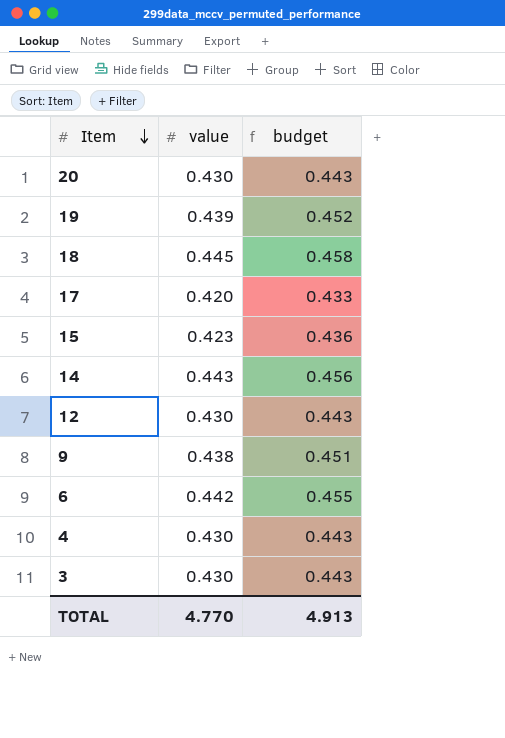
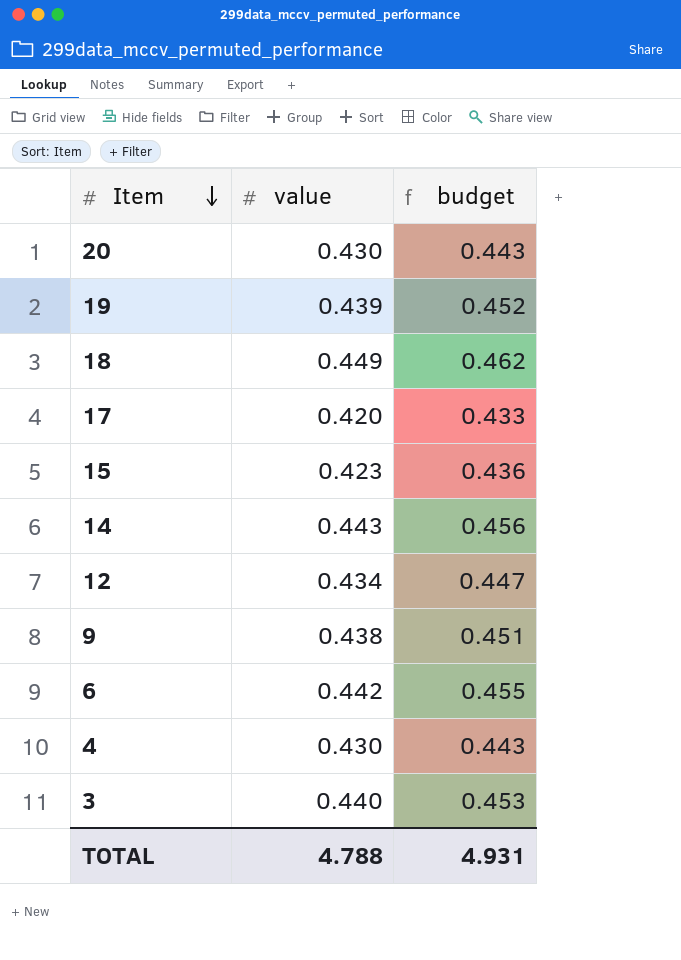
18 | value: 0.445 -> 0.449
18 | budget: 0.458 -> 0.462
12 | value: 0.430 -> 0.434
12 | budget: 0.443 -> 0.447
3 | value: 0.430 -> 0.440
3 | budget: 0.443 -> 0.453
TOTAL | value: 4.770 -> 4.788
TOTAL | budget: 4.913 -> 4.931

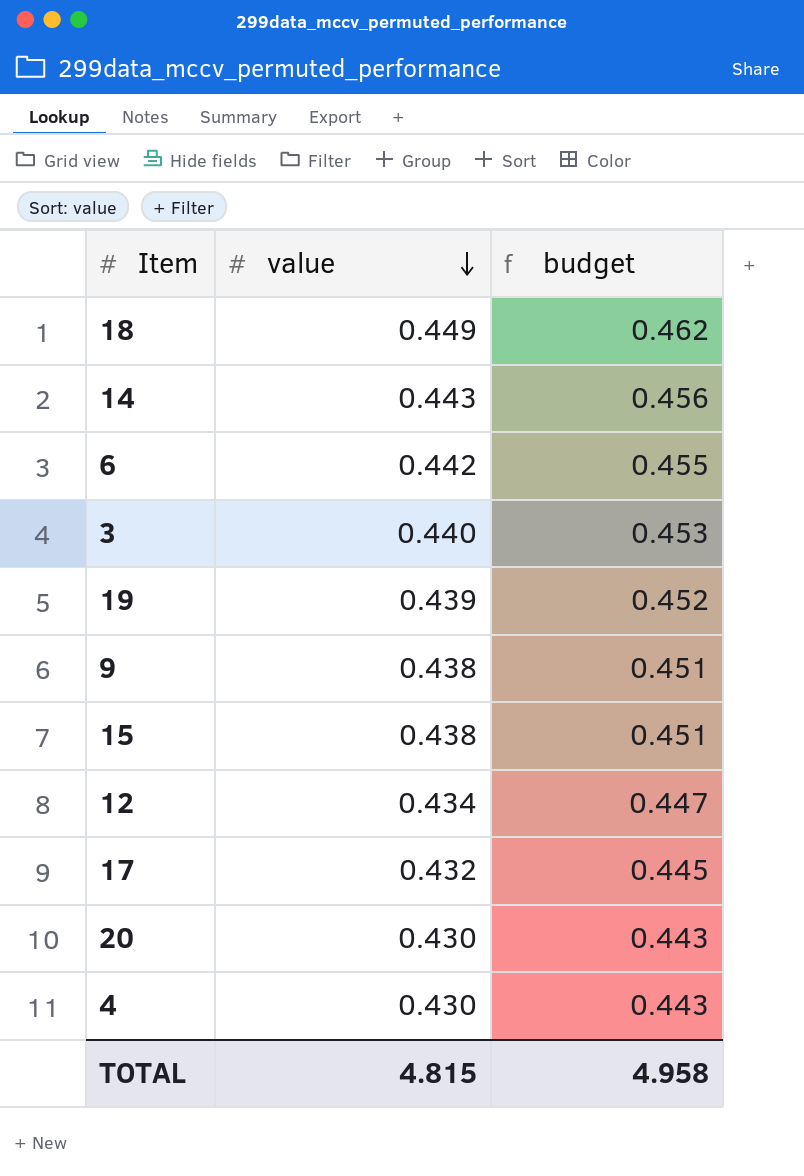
row order: Item descending -> value descending
15 | value: 0.423 -> 0.438
15 | budget: 0.436 -> 0.451
17 | value: 0.420 -> 0.432
17 | budget: 0.433 -> 0.445
TOTAL | value: 4.788 -> 4.815
TOTAL | budget: 4.931 -> 4.958

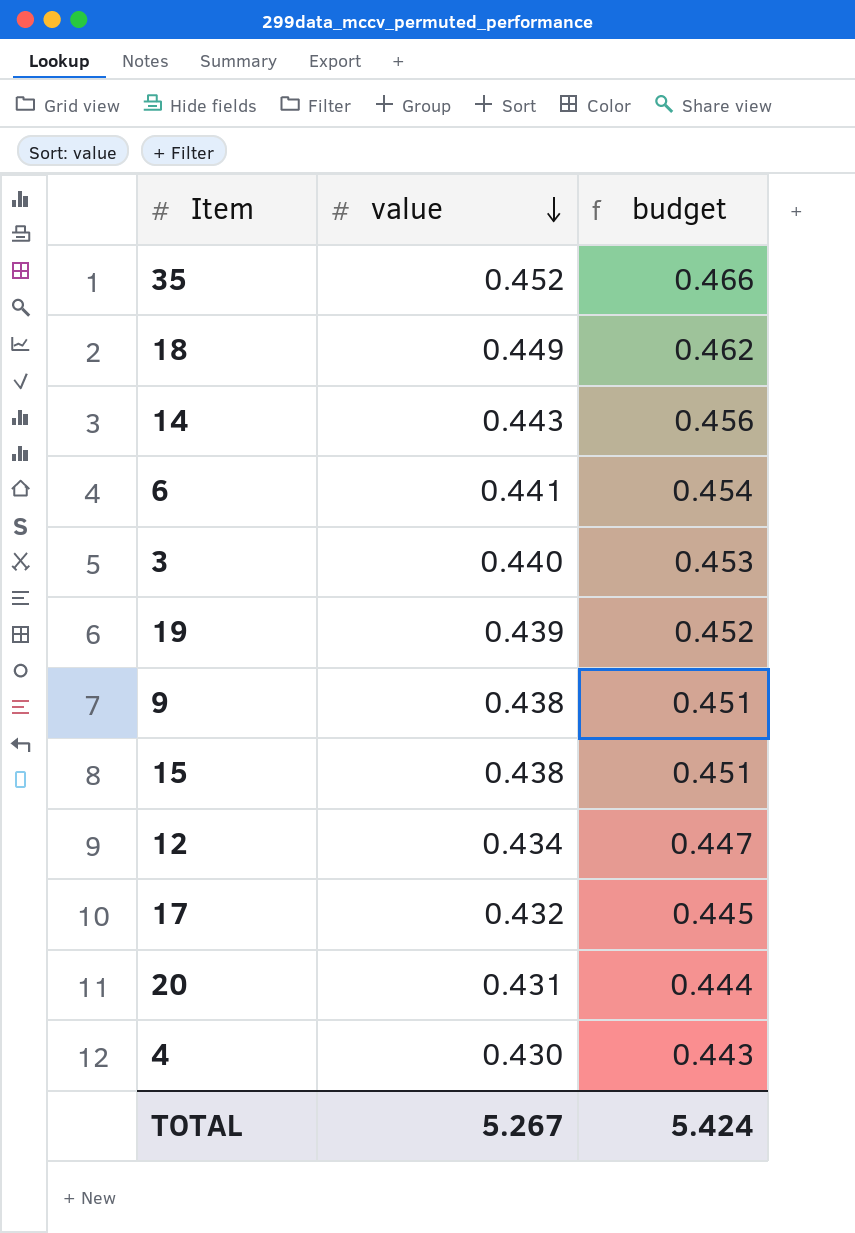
row 35: none -> 0.452 | 0.466
6 | value: 0.442 -> 0.441
6 | budget: 0.455 -> 0.454
20 | value: 0.430 -> 0.431
20 | budget: 0.443 -> 0.444
TOTAL | value: 4.815 -> 5.267
TOTAL | budget: 4.958 -> 5.424

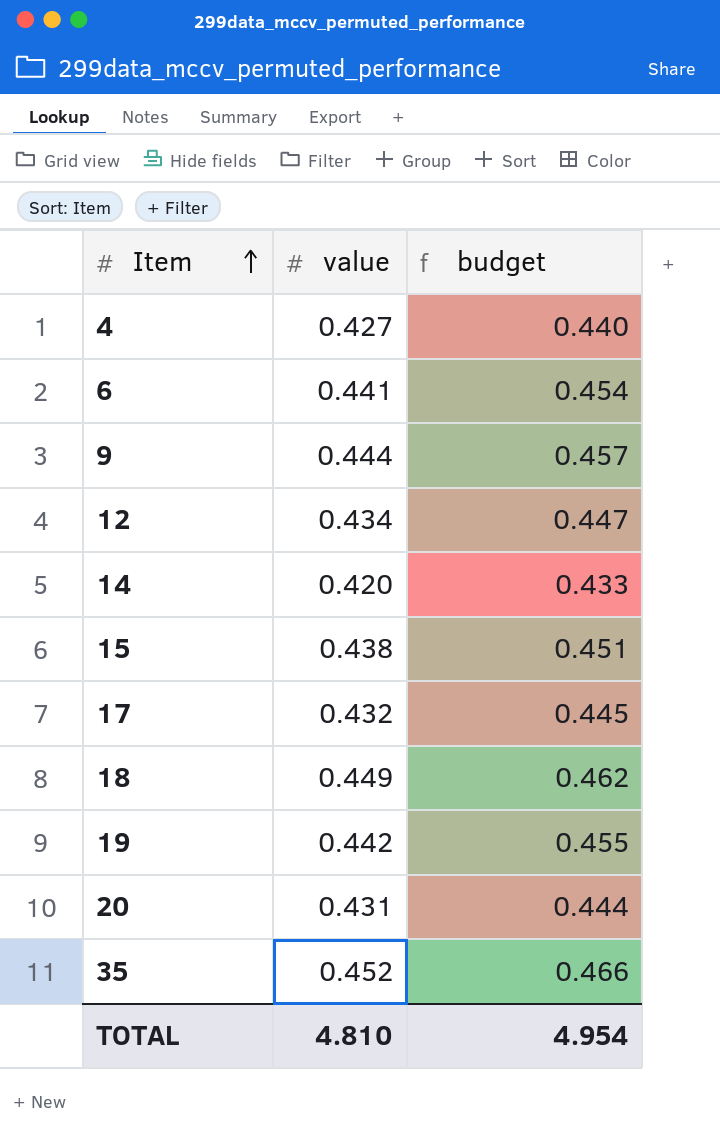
row order: value descending -> Item ascending
row 3: 0.440 | 0.453 -> none
4 | value: 0.430 -> 0.427
4 | budget: 0.443 -> 0.440
9 | value: 0.438 -> 0.444
9 | budget: 0.451 -> 0.457
14 | value: 0.443 -> 0.420
14 | budget: 0.456 -> 0.433
19 | value: 0.439 -> 0.442
19 | budget: 0.452 -> 0.455
TOTAL | value: 5.267 -> 4.810
TOTAL | budget: 5.424 -> 4.954

